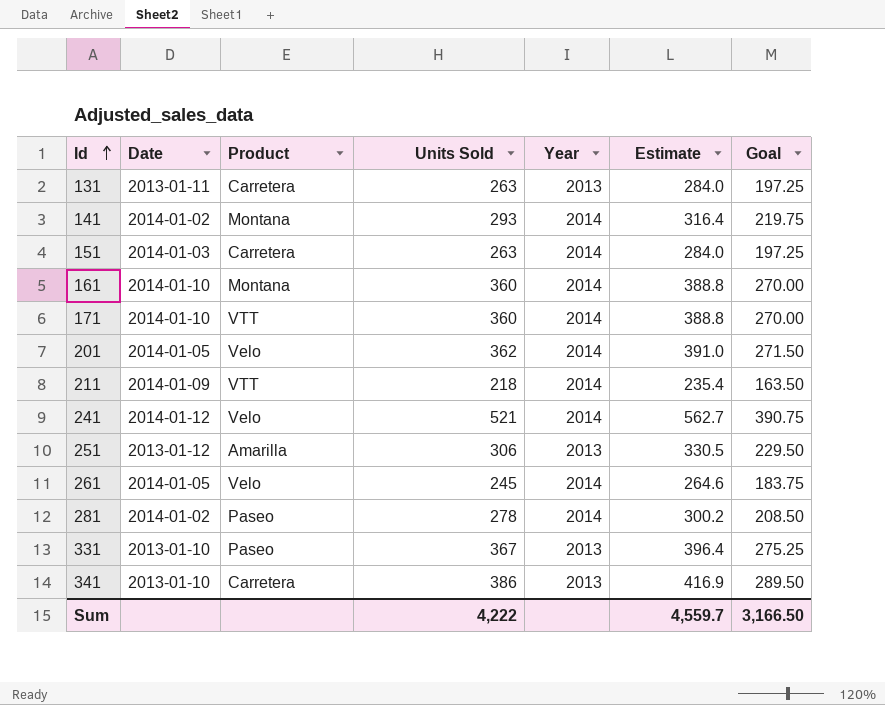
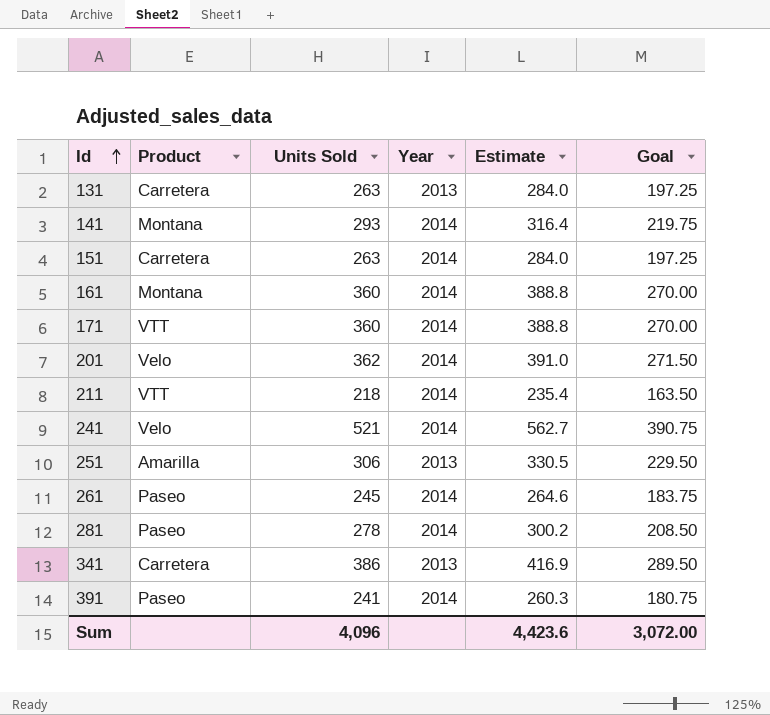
column Date | position: 2 -> none
row 331: 2013-01-10 | Paseo | 367 | 2013 | 396.4 | 275.25 -> none
261 | Product: Velo -> Paseo
row 391: none -> Paseo | 241 | 2014 | 260.3 | 180.75
Sum | Units Sold: 4,222 -> 4,096
Sum | Estimate: 4,559.7 -> 4,423.6
Sum | Goal: 3,166.50 -> 3,072.00

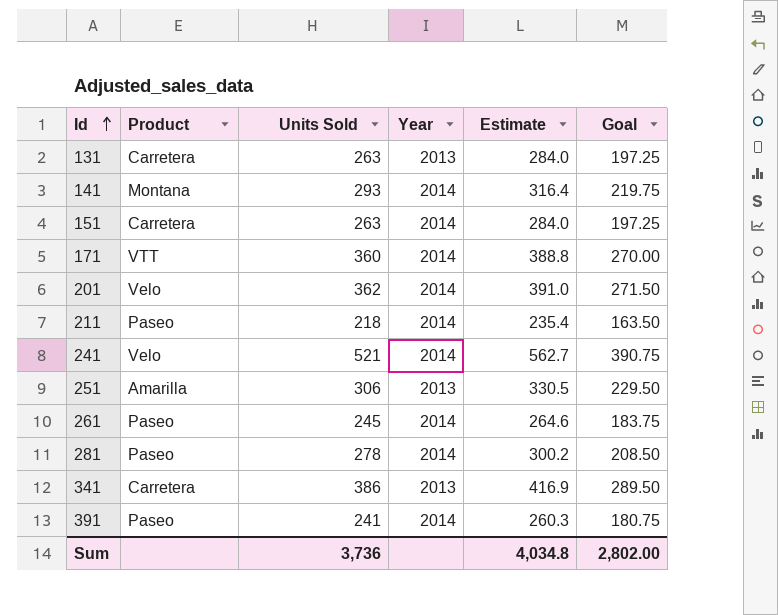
row 161: Montana | 360 | 2014 | 388.8 | 270.00 -> none
211 | Product: VTT -> Paseo
Sum | Units Sold: 4,096 -> 3,736
Sum | Estimate: 4,423.6 -> 4,034.8
Sum | Goal: 3,072.00 -> 2,802.00

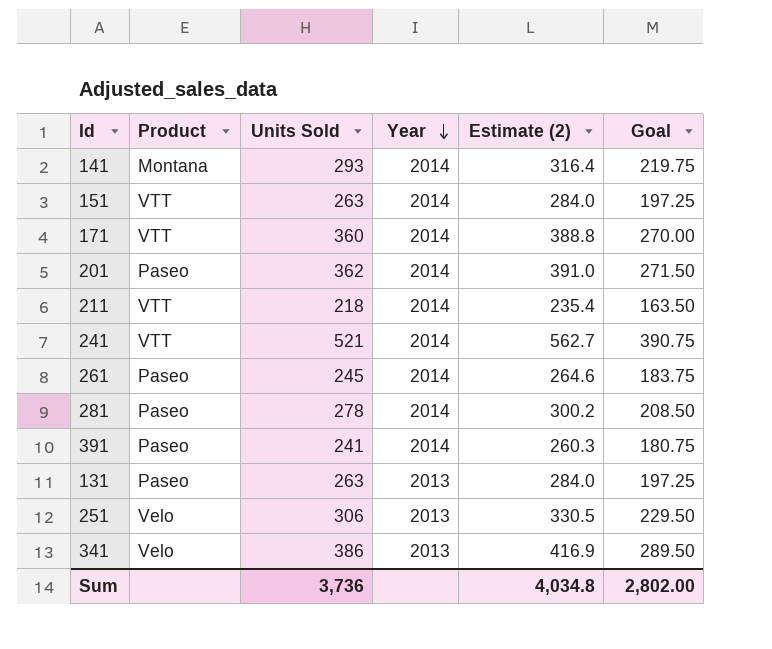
row order: Id ascending -> Year descending
column name: Estimate -> Estimate (2)
151 | Product: Carretera -> VTT
201 | Product: Velo -> Paseo
211 | Product: Paseo -> VTT
241 | Product: Velo -> VTT
131 | Product: Carretera -> Paseo
251 | Product: Amarilla -> Velo
341 | Product: Carretera -> Velo

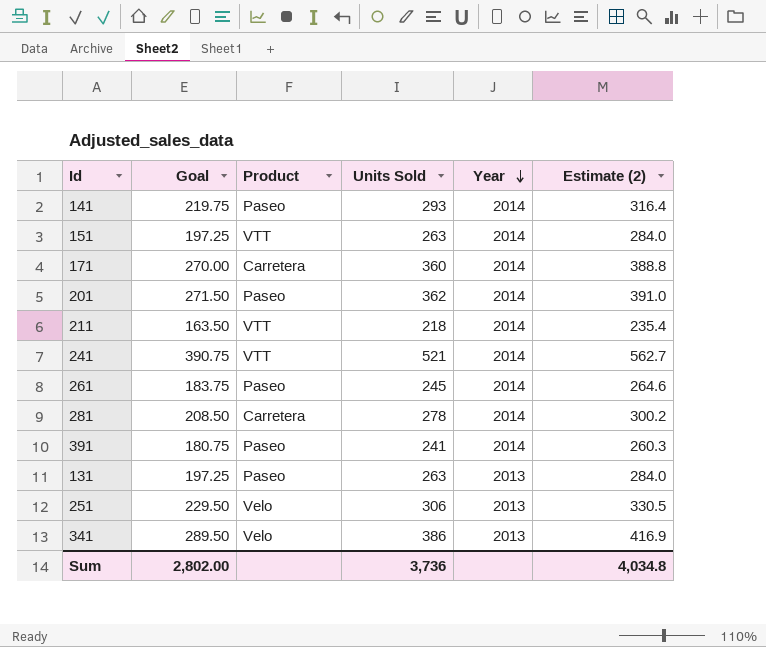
column Goal | position: 6 -> 2
141 | Product: Montana -> Paseo
171 | Product: VTT -> Carretera
281 | Product: Paseo -> Carretera

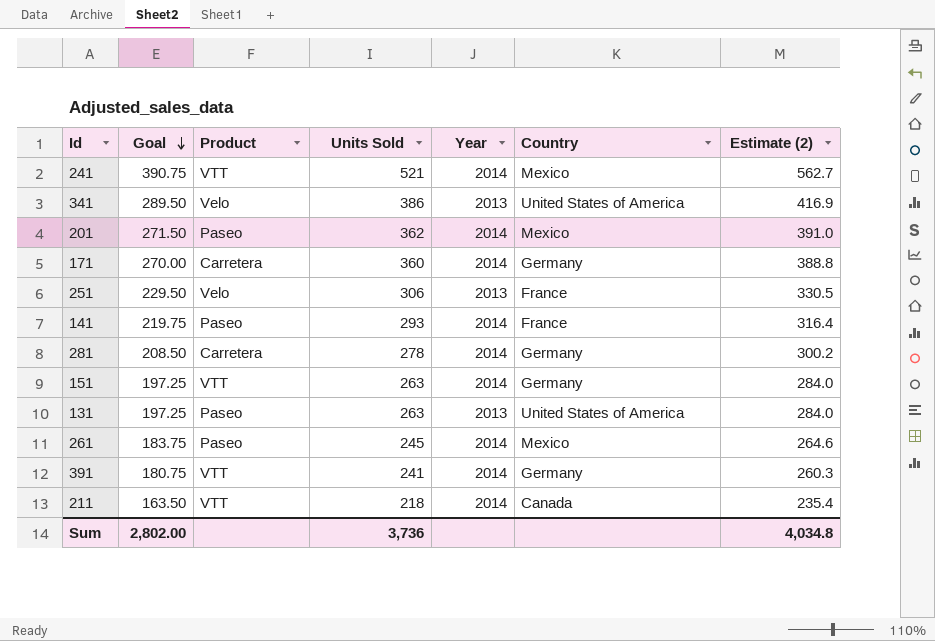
row order: Year descending -> Goal descending
column Country | position: none -> 6
391 | Product: Paseo -> VTT

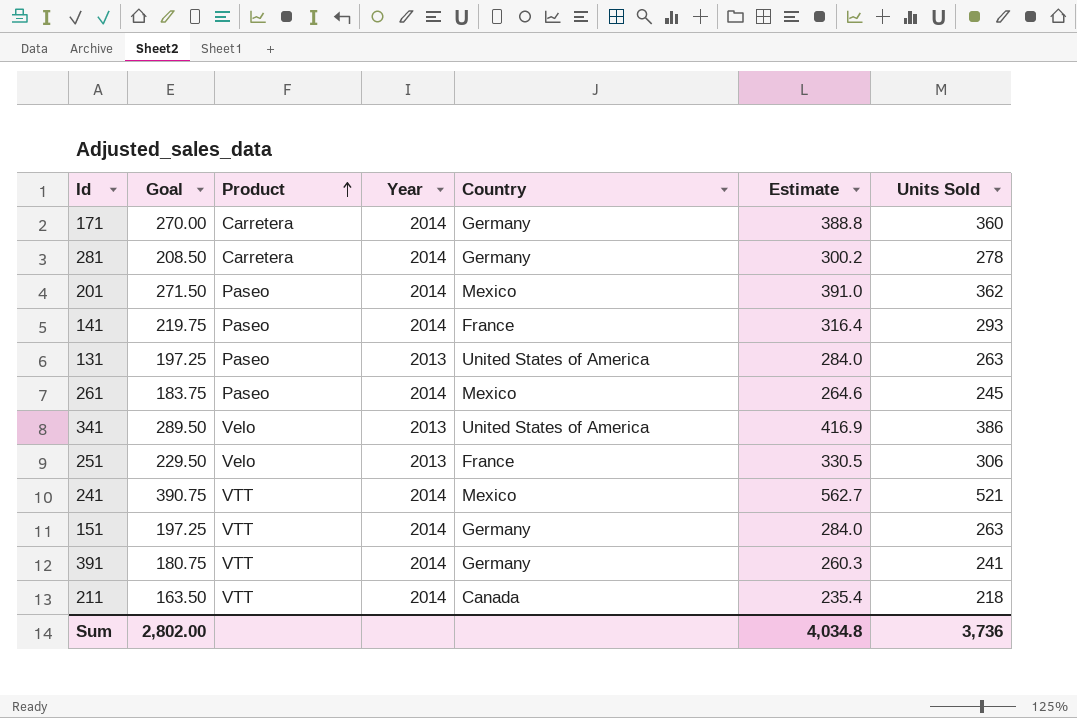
row order: Goal descending -> Product ascending
column name: Estimate (2) -> Estimate
column Units Sold | position: 4 -> 7

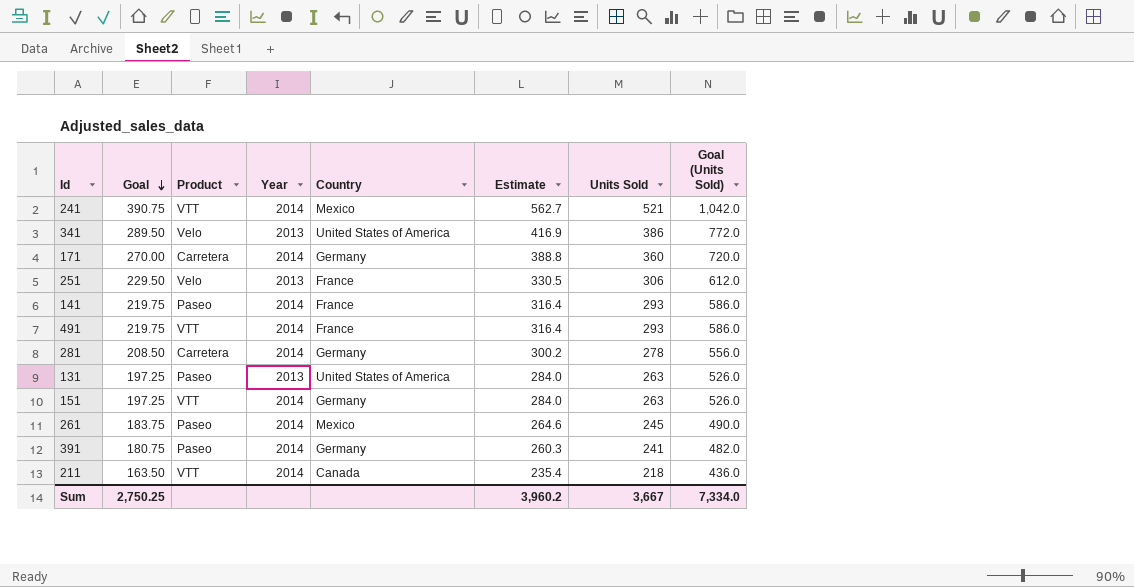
row order: Product ascending -> Goal descending
column Goal (Units Sold) | formula: none -> [Units Sold] * 2
row 201: 271.50 | Paseo | 2014 | Mexico | 391.0 | 362 -> none
row 491: none -> 219.75 | VTT | 2014 | France | 316.4 | 293 | 586.0
391 | Product: VTT -> Paseo
Sum | Goal: 2,802.00 -> 2,750.25
Sum | Estimate: 4,034.8 -> 3,960.2
Sum | Units Sold: 3,736 -> 3,667

